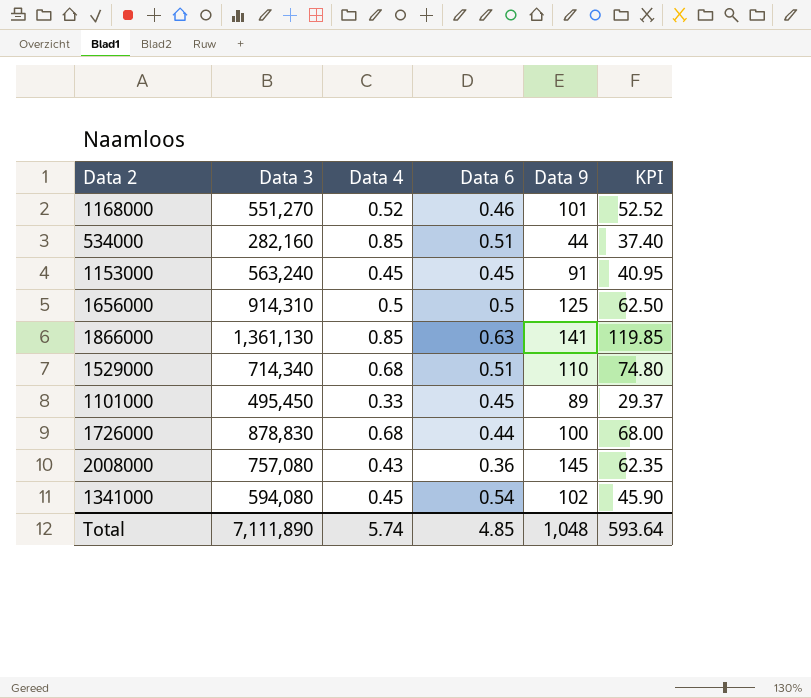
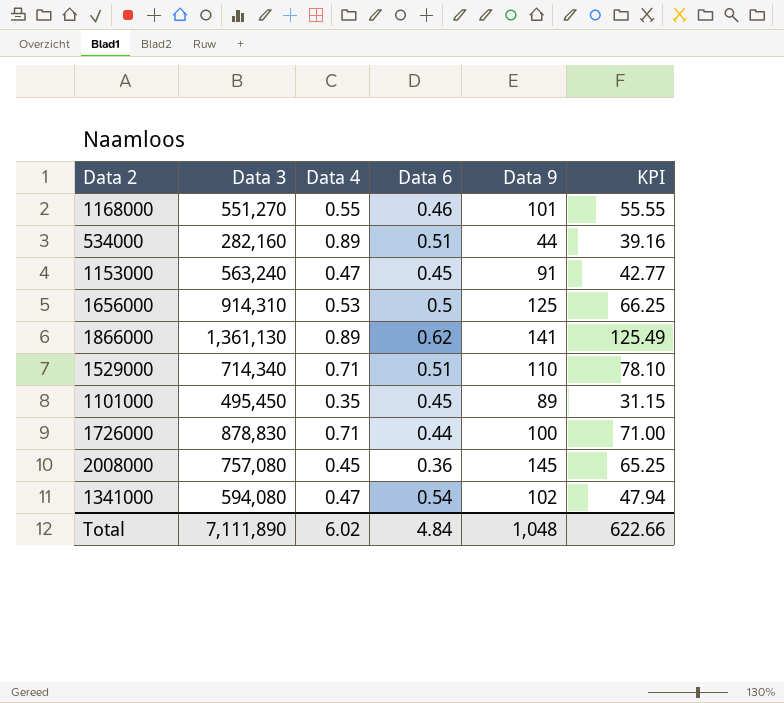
1168000 | Data 4: 0.52 -> 0.55
1168000 | KPI: 52.52 -> 55.55
534000 | Data 4: 0.85 -> 0.89
534000 | KPI: 37.40 -> 39.16
1153000 | Data 4: 0.45 -> 0.47
1153000 | KPI: 40.95 -> 42.77
1656000 | Data 4: 0.5 -> 0.53
1656000 | KPI: 62.50 -> 66.25
1866000 | Data 4: 0.85 -> 0.89
1866000 | Data 6: 0.63 -> 0.62
1866000 | KPI: 119.85 -> 125.49
1529000 | Data 4: 0.68 -> 0.71
1529000 | KPI: 74.80 -> 78.10
1101000 | Data 4: 0.33 -> 0.35
1101000 | KPI: 29.37 -> 31.15
1726000 | Data 4: 0.68 -> 0.71
1726000 | KPI: 68.00 -> 71.00
2008000 | Data 4: 0.43 -> 0.45
2008000 | KPI: 62.35 -> 65.25
1341000 | Data 4: 0.45 -> 0.47
1341000 | KPI: 45.90 -> 47.94
Total | Data 4: 5.74 -> 6.02
Total | Data 6: 4.85 -> 4.84
Total | KPI: 593.64 -> 622.66

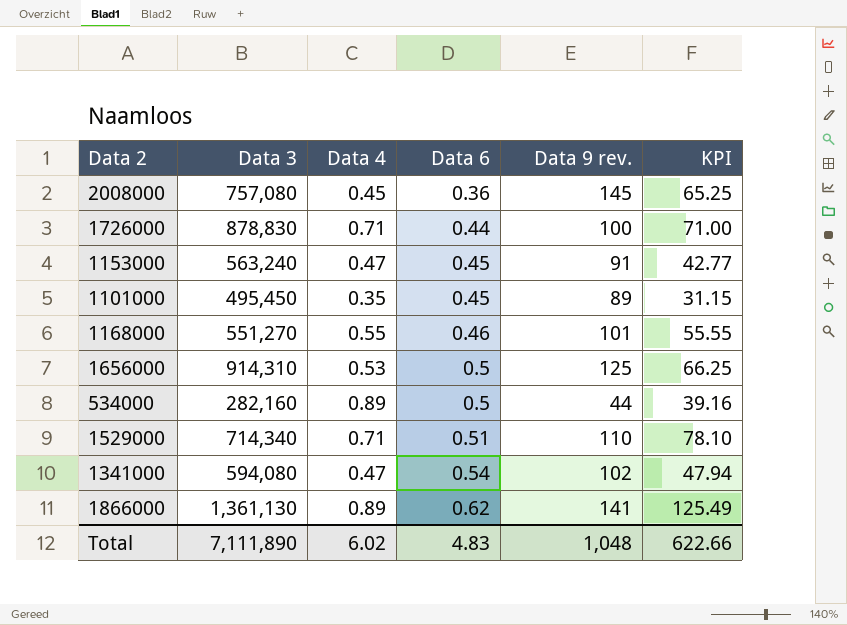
row order: none -> Data 6 ascending
column name: Data 9 -> Data 9 rev.
534000 | Data 6: 0.51 -> 0.5
Total | Data 6: 4.84 -> 4.83

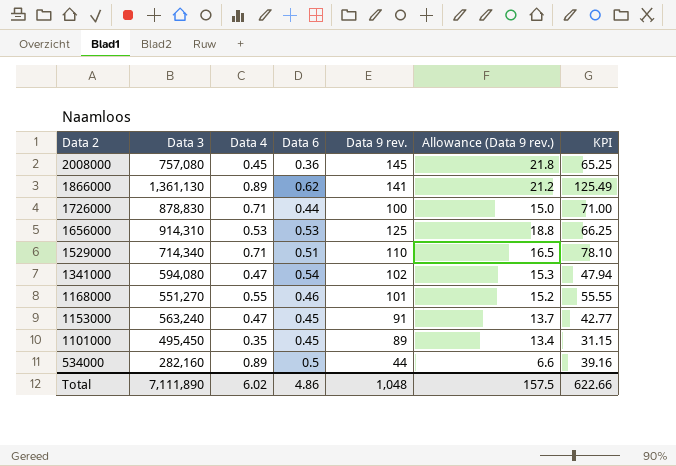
row order: Data 6 ascending -> Data 2 descending
column Allowance (Data 9 rev.) | formula: none -> [Data 9 rev.] * 0.15
1656000 | Data 6: 0.5 -> 0.53
Total | Data 6: 4.83 -> 4.86

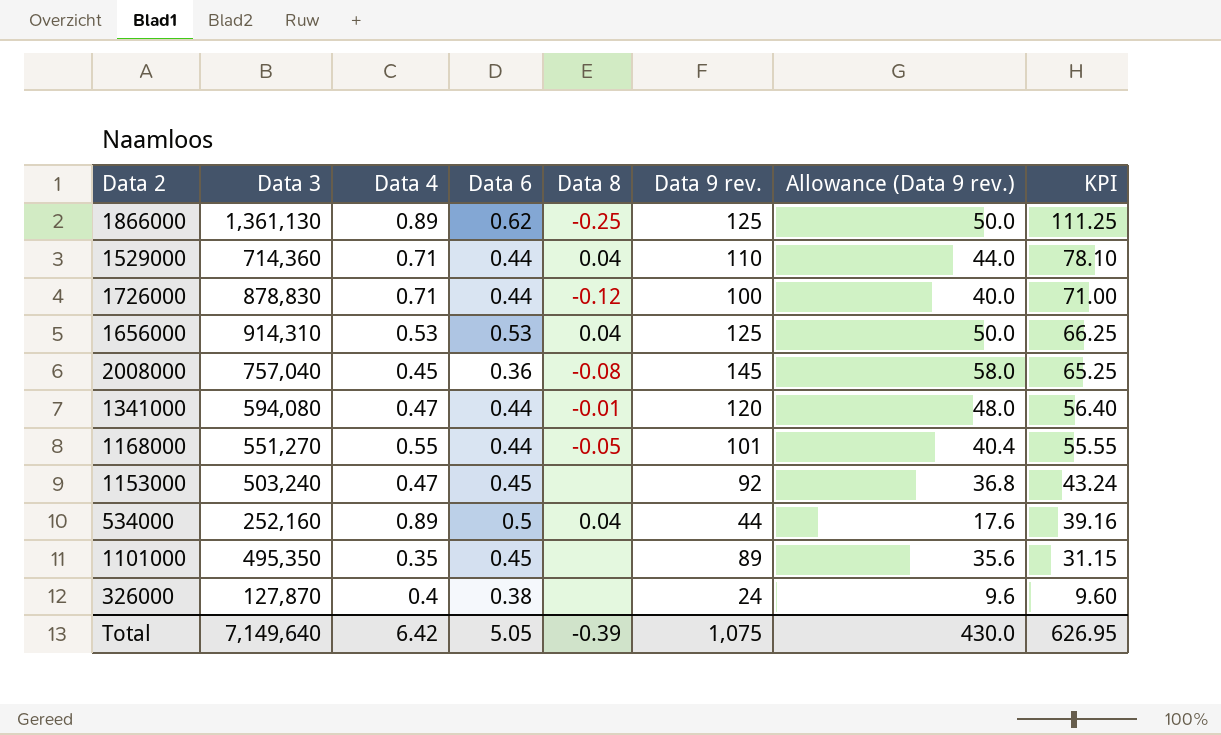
row order: Data 2 descending -> KPI descending
column Data 8 | position: none -> 5
column Allowance (Data 9 rev.) | formula: [Data 9 rev.] * 0.15 -> [Data 9 rev.] * 0.4
1866000 | Data 9 rev.: 141 -> 125
1866000 | KPI: 125.49 -> 111.25
1529000 | Data 3: 714,340 -> 714,360
1529000 | Data 6: 0.51 -> 0.44
2008000 | Data 3: 757,080 -> 757,040
1341000 | Data 6: 0.54 -> 0.44
1341000 | Data 9 rev.: 102 -> 120
1341000 | KPI: 47.94 -> 56.40
1168000 | Data 6: 0.46 -> 0.44
1153000 | Data 3: 563,240 -> 503,240
1153000 | Data 9 rev.: 91 -> 92
1153000 | KPI: 42.77 -> 43.24
534000 | Data 3: 282,160 -> 252,160
1101000 | Data 3: 495,450 -> 495,350
row 326000: none -> 127,870 | 0.4 | 0.38 | none | 24 | 9.6 | 9.60
Total | Data 3: 7,111,890 -> 7,149,640
Total | Data 4: 6.02 -> 6.42
Total | Data 6: 4.86 -> 5.05
Total | Data 9 rev.: 1,048 -> 1,075
Total | Allowance (Data 9 rev.): 157.5 -> 430.0
Total | KPI: 622.66 -> 626.95

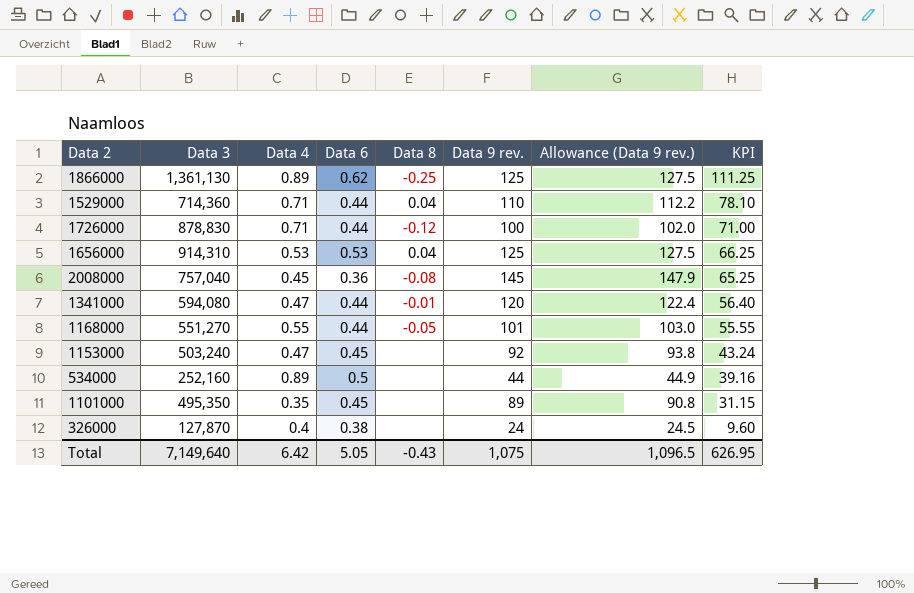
column Allowance (Data 9 rev.) | formula: [Data 9 rev.] * 0.4 -> [Data 9 rev.] * 1.02
534000 | Data 8: 0.04 -> none
Total | Data 8: -0.39 -> -0.43
Total | Allowance (Data 9 rev.): 430.0 -> 1,096.5

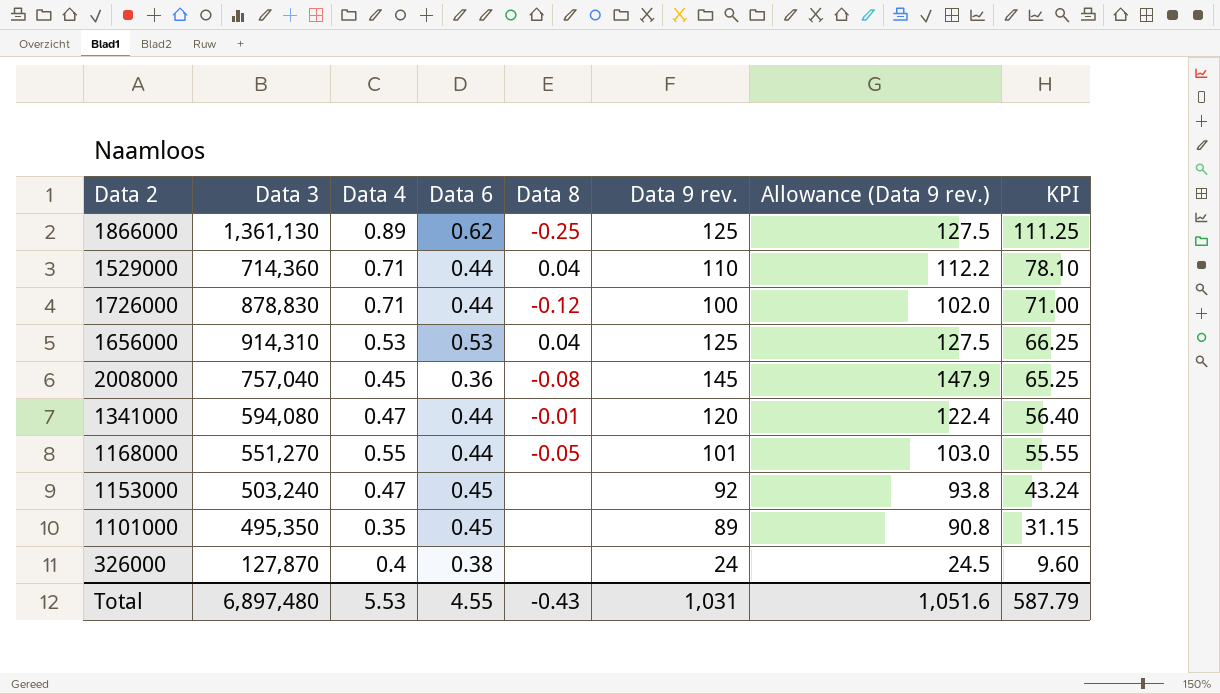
row 534000: 252,160 | 0.89 | 0.5 | none | 44 | 44.9 | 39.16 -> none
Total | Data 3: 7,149,640 -> 6,897,480
Total | Data 4: 6.42 -> 5.53
Total | Data 6: 5.05 -> 4.55
Total | Data 9 rev.: 1,075 -> 1,031
Total | Allowance (Data 9 rev.): 1,096.5 -> 1,051.6
Total | KPI: 626.95 -> 587.79

